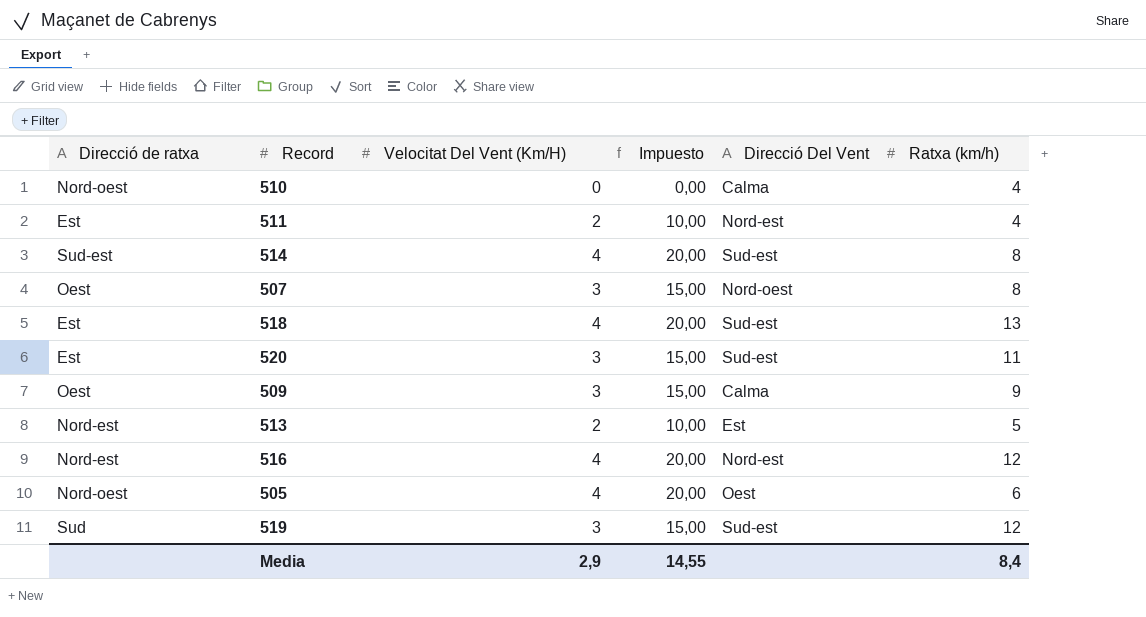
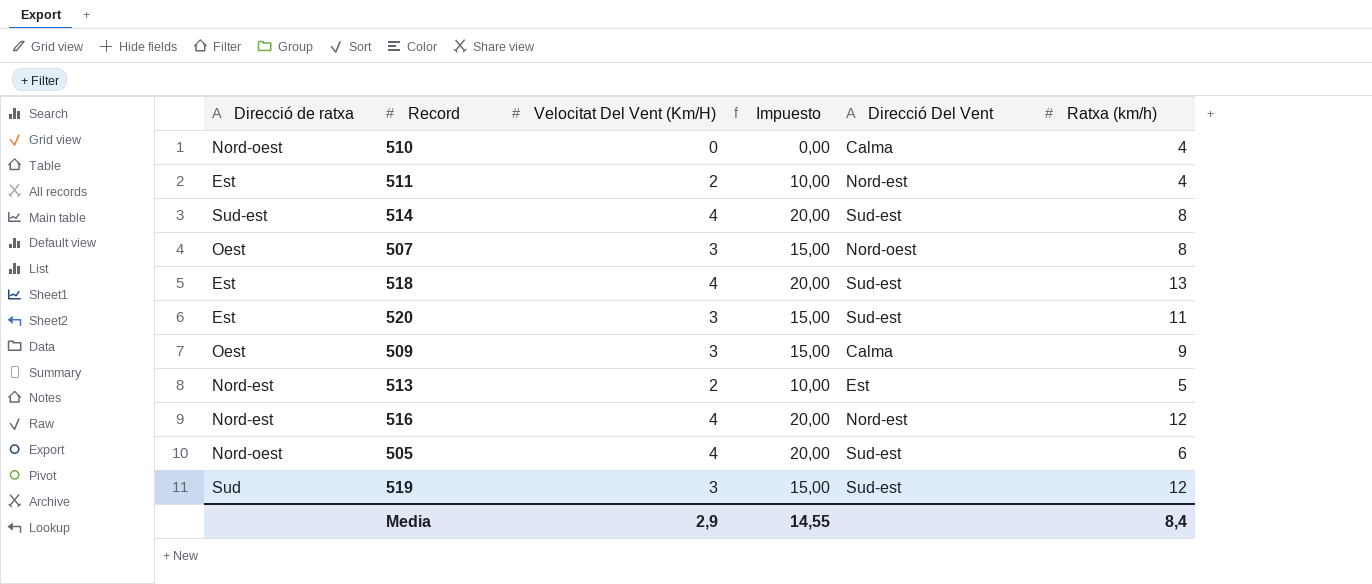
505 | Direcció Del Vent: Oest -> Sud-est

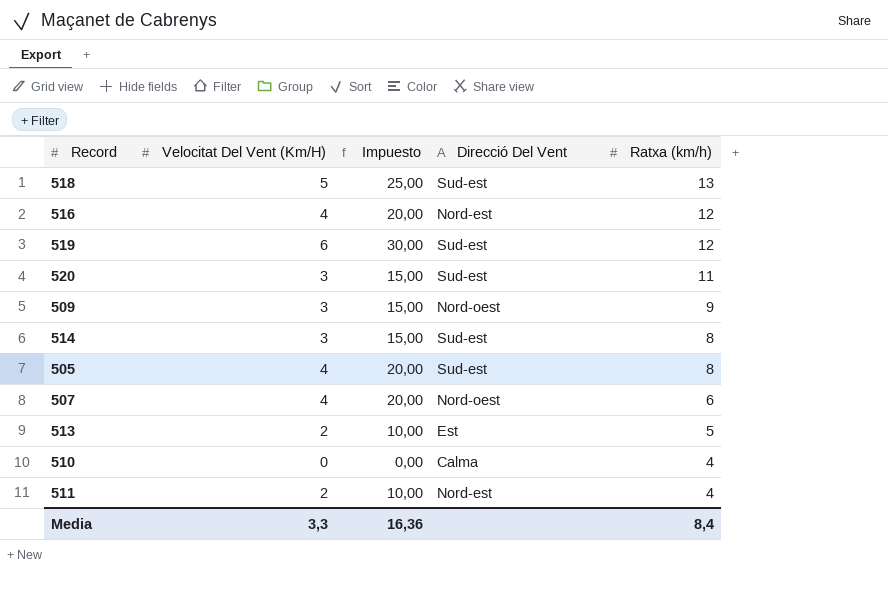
row order: none -> Ratxa (km/h) descending
column Direcció de ratxa | position: 1 -> none
518 | Velocitat Del Vent (Km/H): 4 -> 5
518 | Impuesto: 20,00 -> 25,00
519 | Velocitat Del Vent (Km/H): 3 -> 6
519 | Impuesto: 15,00 -> 30,00
509 | Direcció Del Vent: Calma -> Nord-oest
514 | Velocitat Del Vent (Km/H): 4 -> 3
514 | Impuesto: 20,00 -> 15,00
505 | Ratxa (km/h): 6 -> 8
507 | Velocitat Del Vent (Km/H): 3 -> 4
507 | Impuesto: 15,00 -> 20,00
507 | Ratxa (km/h): 8 -> 6
Media | Velocitat Del Vent (Km/H): 2,9 -> 3,3
Media | Impuesto: 14,55 -> 16,36

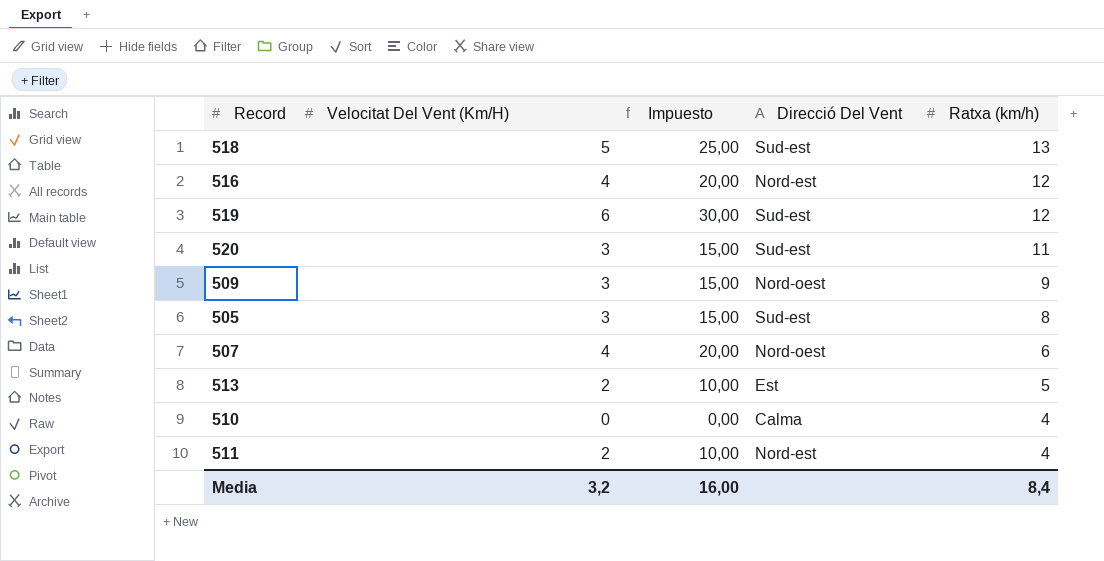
row 514: 3 | 15,00 | Sud-est | 8 -> none
505 | Velocitat Del Vent (Km/H): 4 -> 3
505 | Impuesto: 20,00 -> 15,00
Media | Velocitat Del Vent (Km/H): 3,3 -> 3,2
Media | Impuesto: 16,36 -> 16,00

